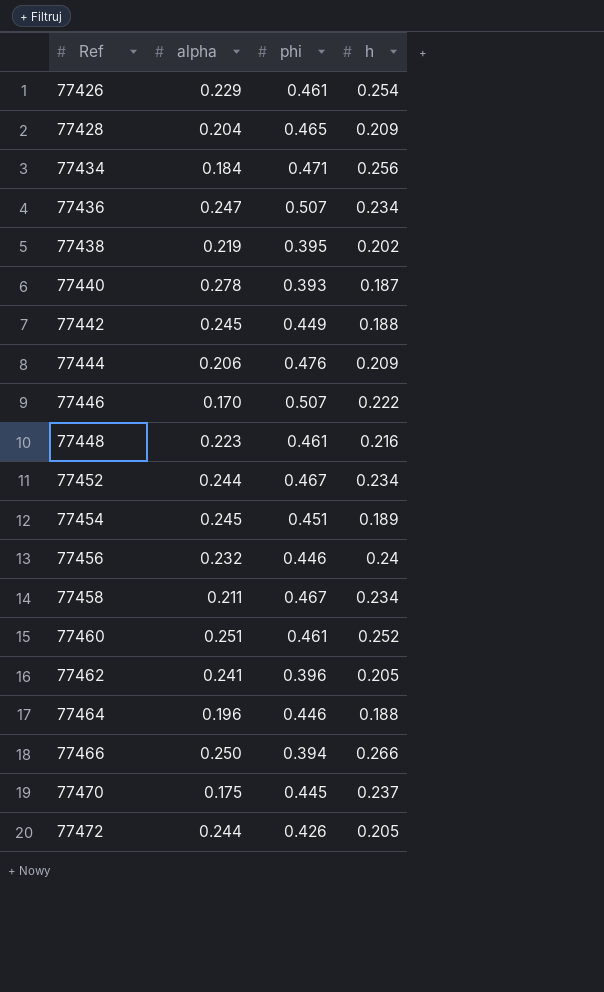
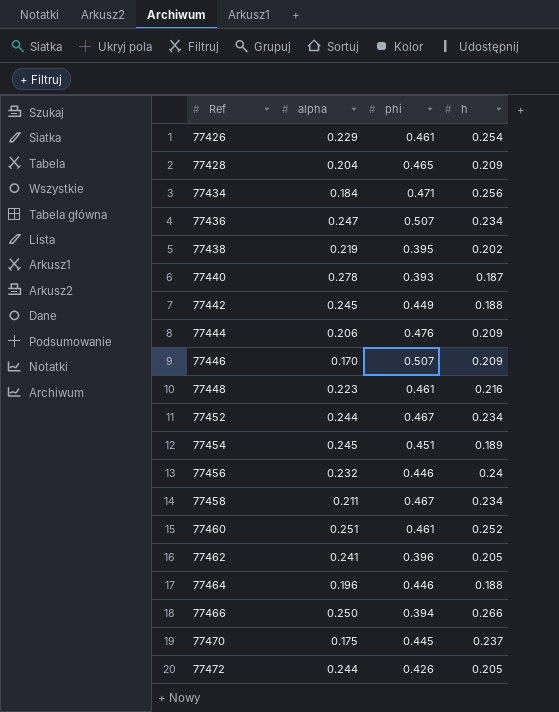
77446 | h: 0.222 -> 0.209

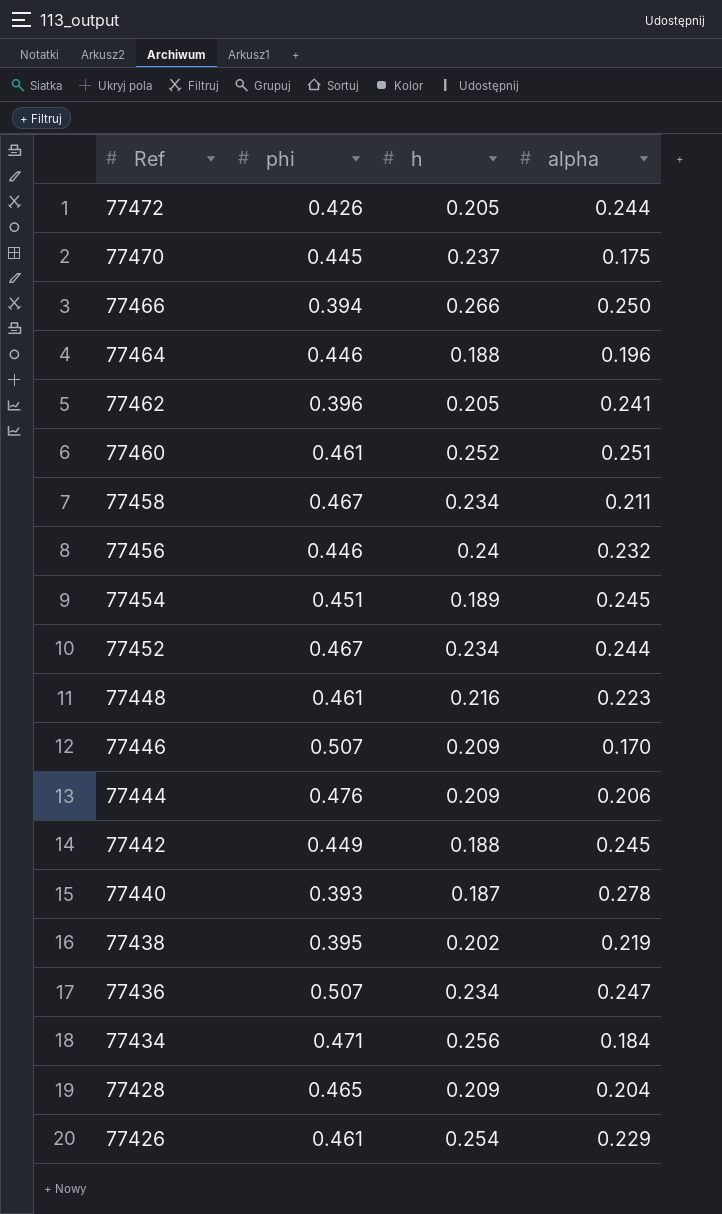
row order: Ref ascending -> Ref descending
column alpha | position: 2 -> 4

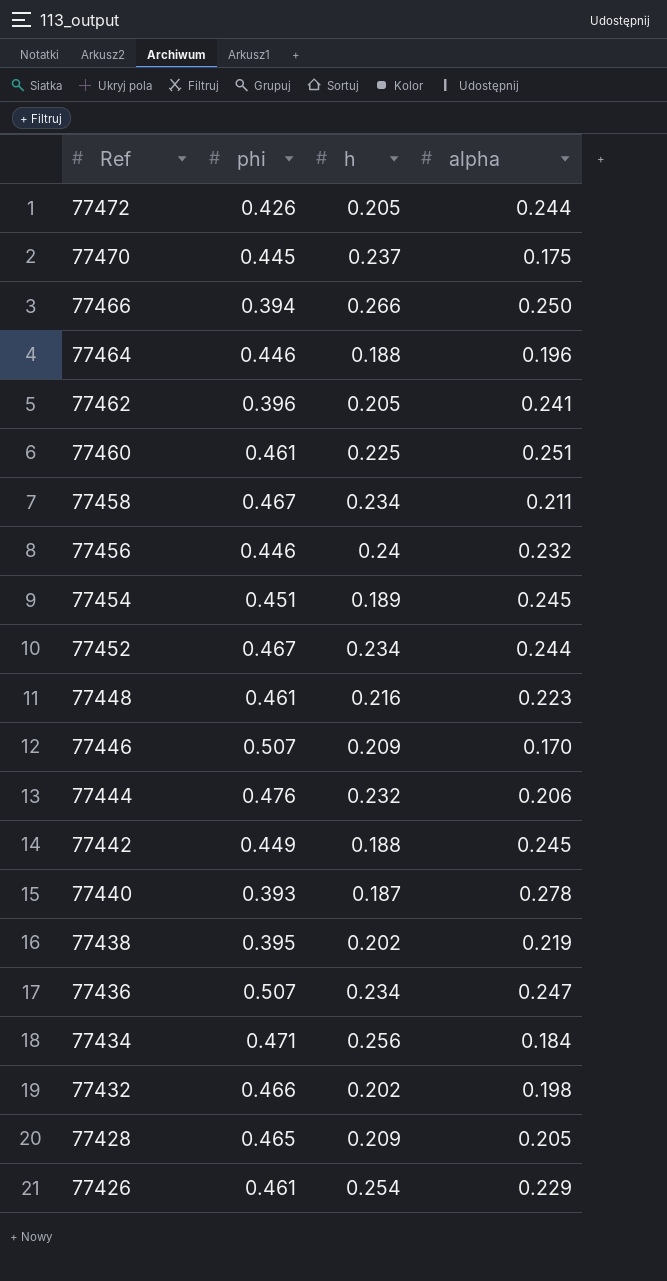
77460 | h: 0.252 -> 0.225
77444 | h: 0.209 -> 0.232
row 77432: none -> 0.466 | 0.202 | 0.198
77428 | alpha: 0.204 -> 0.205

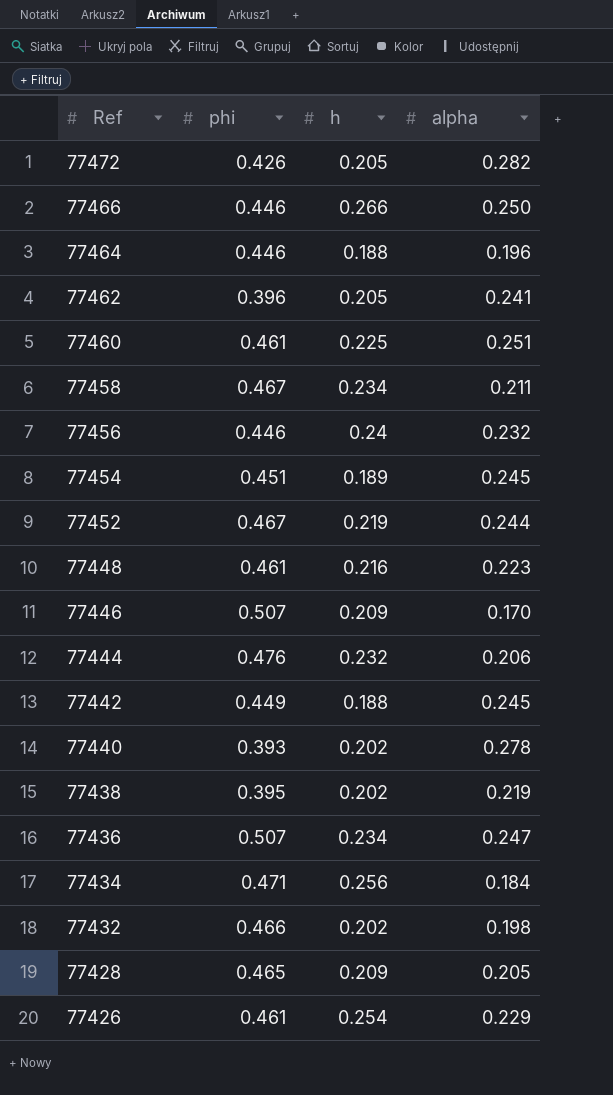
row 77470: 0.445 | 0.237 | 0.175 -> none
77472 | alpha: 0.244 -> 0.282
77466 | phi: 0.394 -> 0.446
77452 | h: 0.234 -> 0.219
77440 | h: 0.187 -> 0.202

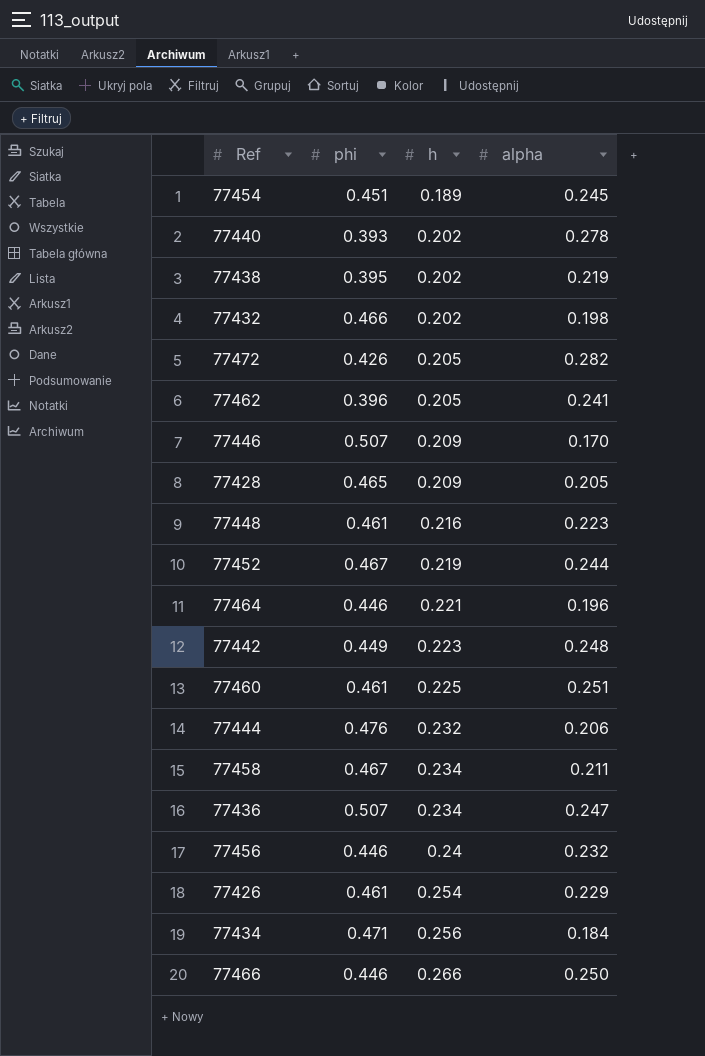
row order: Ref descending -> h ascending
77464 | h: 0.188 -> 0.221
77442 | h: 0.188 -> 0.223
77442 | alpha: 0.245 -> 0.248

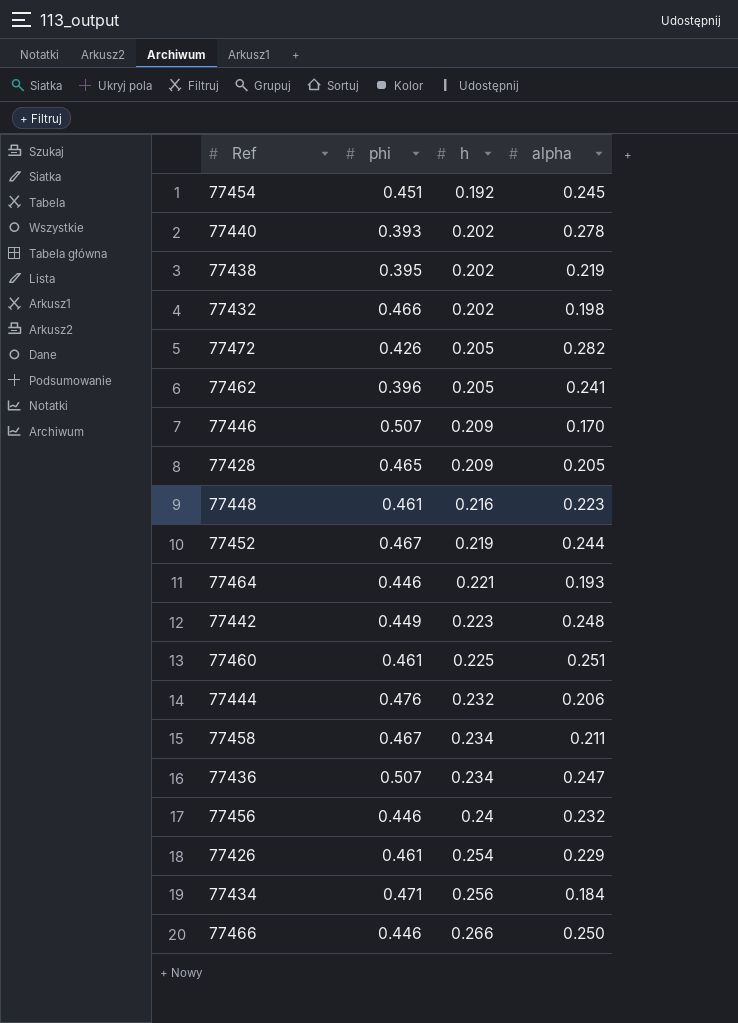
77454 | h: 0.189 -> 0.192
77464 | alpha: 0.196 -> 0.193

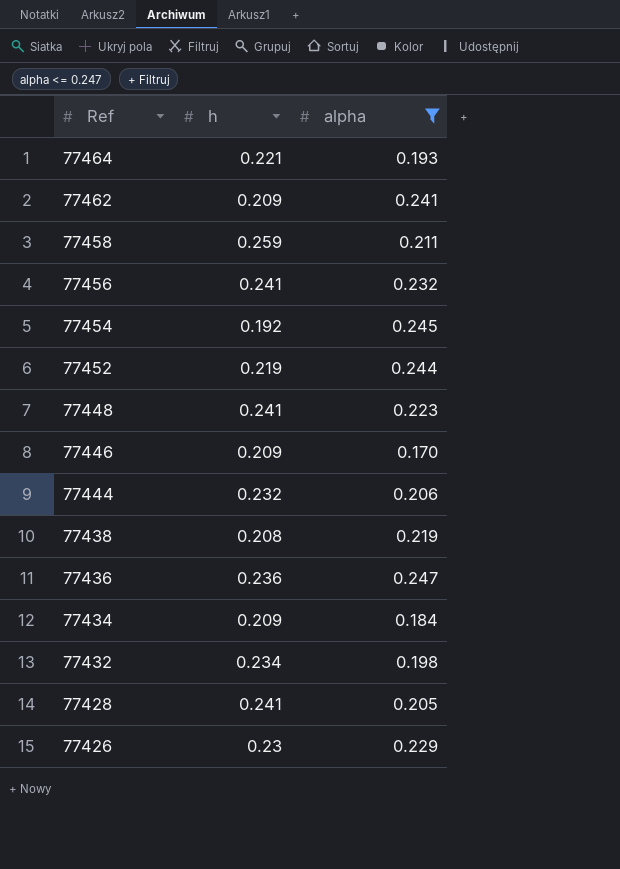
filter: none -> alpha <= 0.247
row order: h ascending -> Ref descending
column phi | position: 2 -> none
77462 | h: 0.205 -> 0.209
77458 | h: 0.234 -> 0.259
77456 | h: 0.24 -> 0.241
77448 | h: 0.216 -> 0.241
77438 | h: 0.202 -> 0.208
77436 | h: 0.234 -> 0.236
77434 | h: 0.256 -> 0.209
77432 | h: 0.202 -> 0.234
77428 | h: 0.209 -> 0.241
77426 | h: 0.254 -> 0.23

